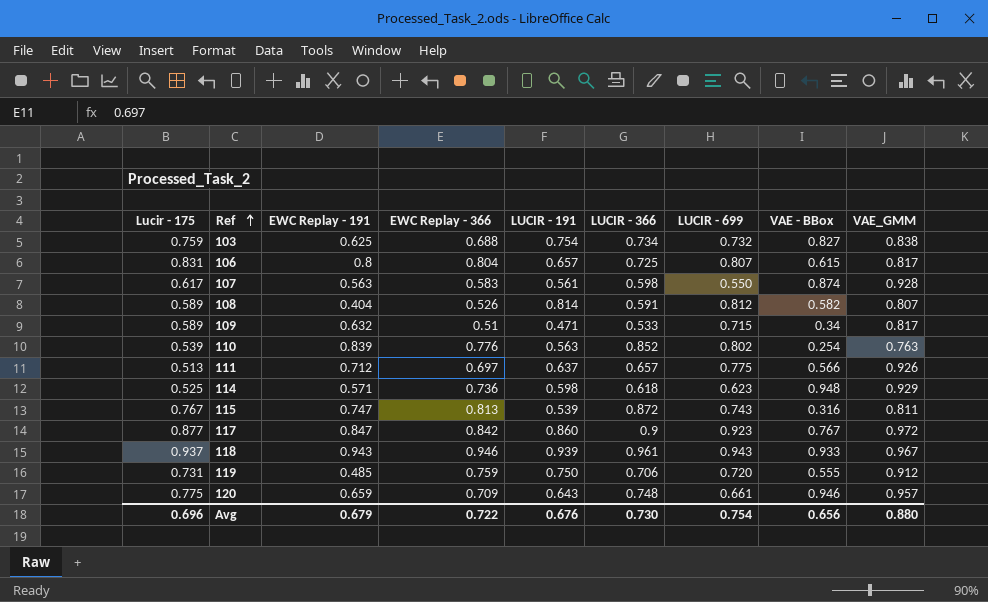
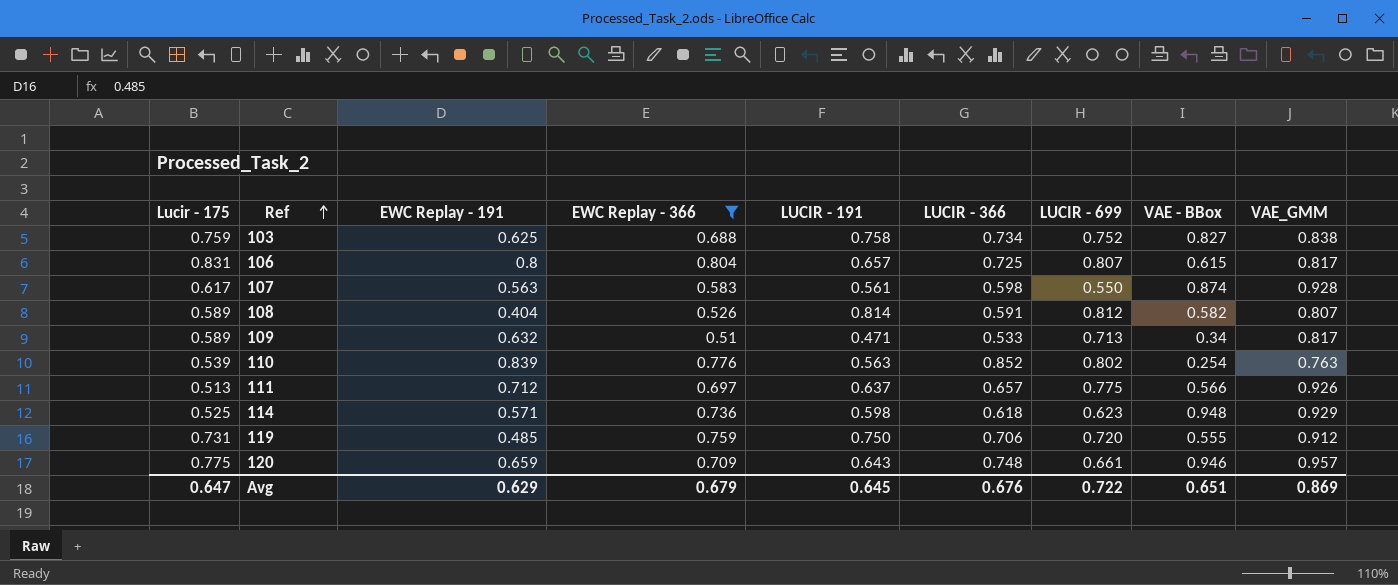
filter: none -> EWC Replay - 366 <= 0.804
103 | LUCIR - 191: 0.754 -> 0.758
103 | LUCIR - 699: 0.732 -> 0.752
109 | LUCIR - 699: 0.715 -> 0.713
Avg | Lucir - 175: 0.696 -> 0.647
Avg | EWC Replay - 191: 0.679 -> 0.629
Avg | EWC Replay - 366: 0.722 -> 0.679
Avg | LUCIR - 191: 0.676 -> 0.645
Avg | LUCIR - 366: 0.730 -> 0.676
Avg | LUCIR - 699: 0.754 -> 0.722
Avg | VAE - BBox: 0.656 -> 0.651
Avg | VAE_GMM: 0.880 -> 0.869

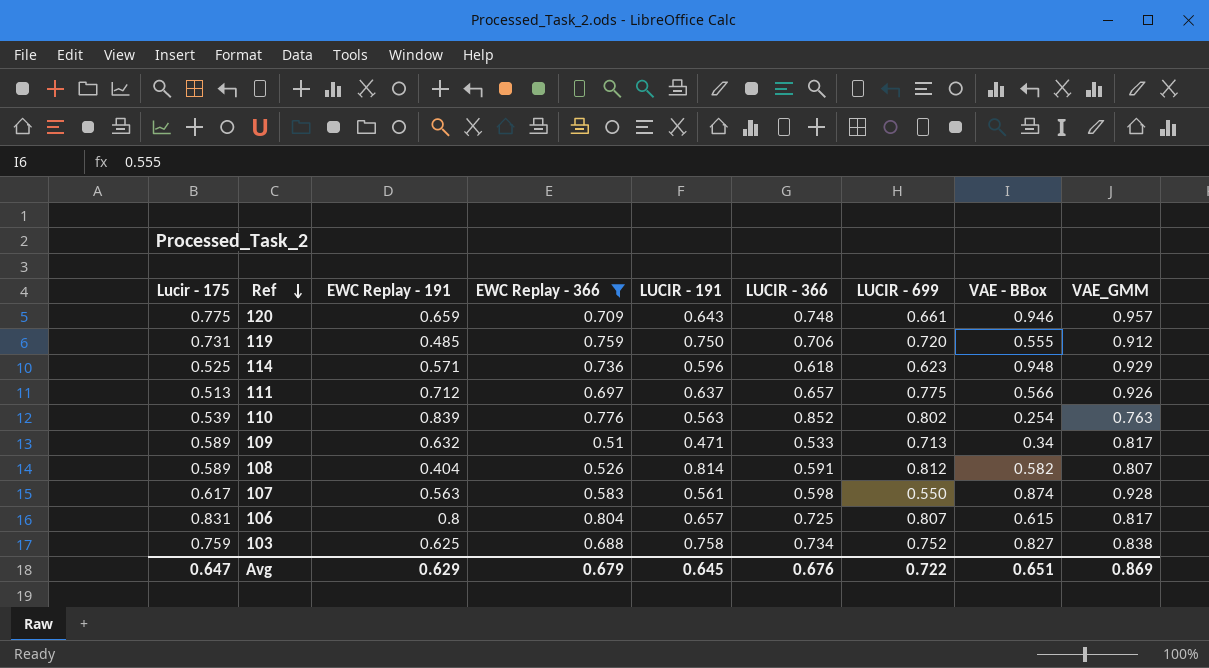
row order: Ref ascending -> Ref descending
114 | LUCIR - 191: 0.598 -> 0.596

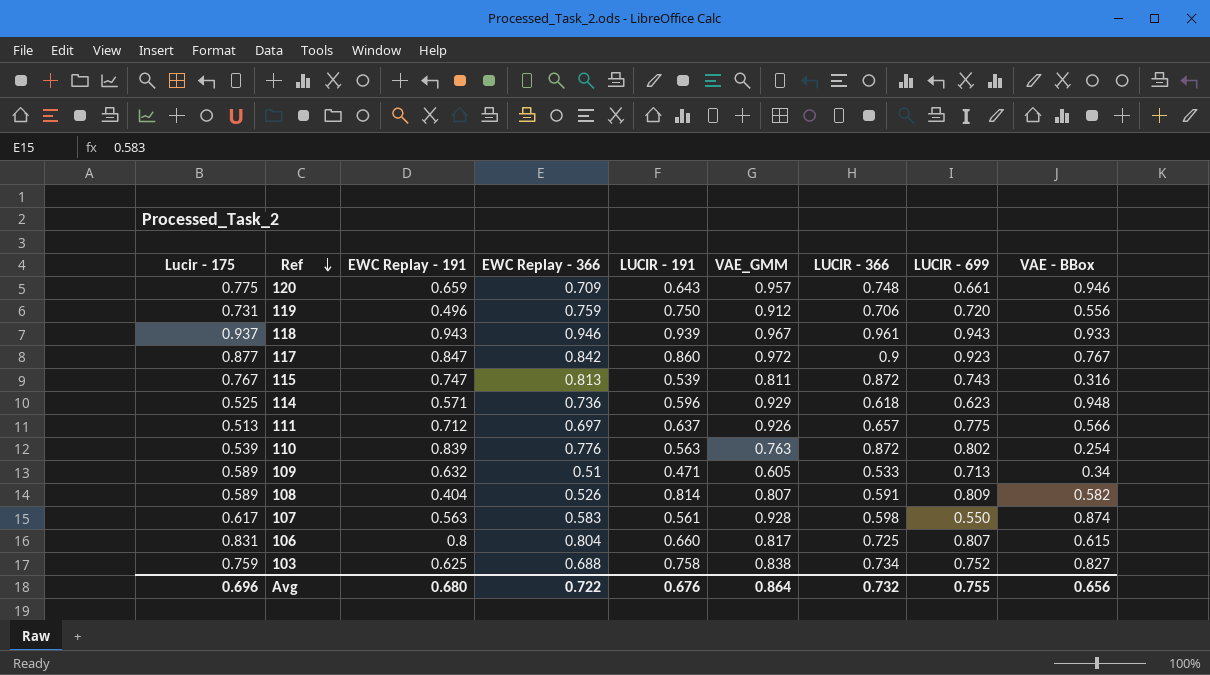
filter: EWC Replay - 366 <= 0.804 -> none
column VAE_GMM | position: 9 -> 6
119 | EWC Replay - 191: 0.485 -> 0.496
119 | VAE - BBox: 0.555 -> 0.556
110 | LUCIR - 366: 0.852 -> 0.872
109 | VAE_GMM: 0.817 -> 0.605
108 | LUCIR - 699: 0.812 -> 0.809
106 | LUCIR - 191: 0.657 -> 0.660
Avg | Lucir - 175: 0.647 -> 0.696
Avg | EWC Replay - 191: 0.629 -> 0.680
Avg | EWC Replay - 366: 0.679 -> 0.722
Avg | LUCIR - 191: 0.645 -> 0.676
Avg | VAE_GMM: 0.869 -> 0.864
Avg | LUCIR - 366: 0.676 -> 0.732
Avg | LUCIR - 699: 0.722 -> 0.755
Avg | VAE - BBox: 0.651 -> 0.656

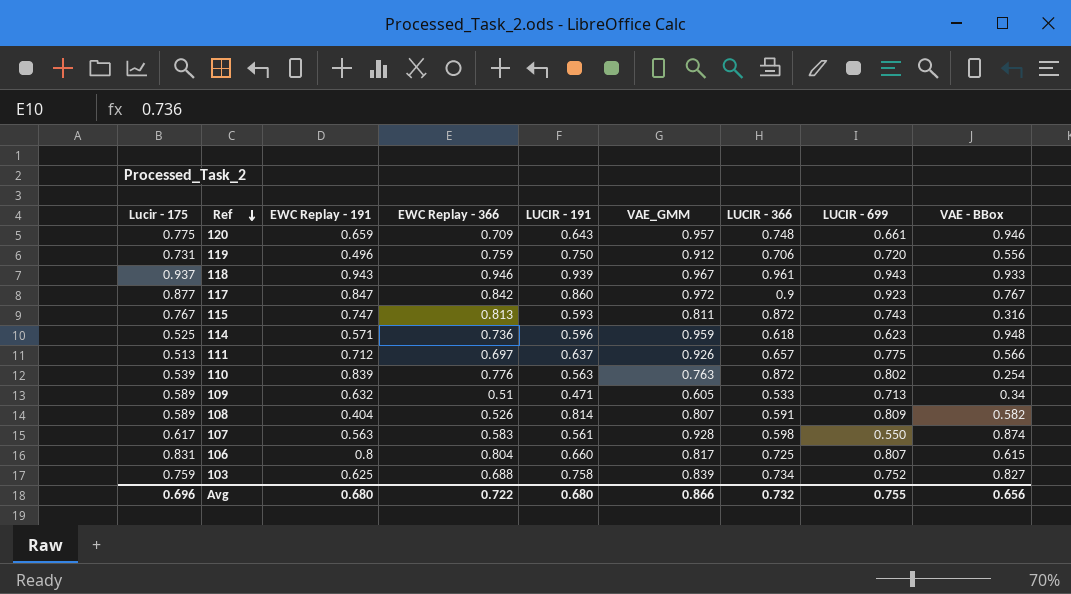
115 | LUCIR - 191: 0.539 -> 0.593
114 | VAE_GMM: 0.929 -> 0.959
103 | VAE_GMM: 0.838 -> 0.839
Avg | LUCIR - 191: 0.676 -> 0.680
Avg | VAE_GMM: 0.864 -> 0.866

